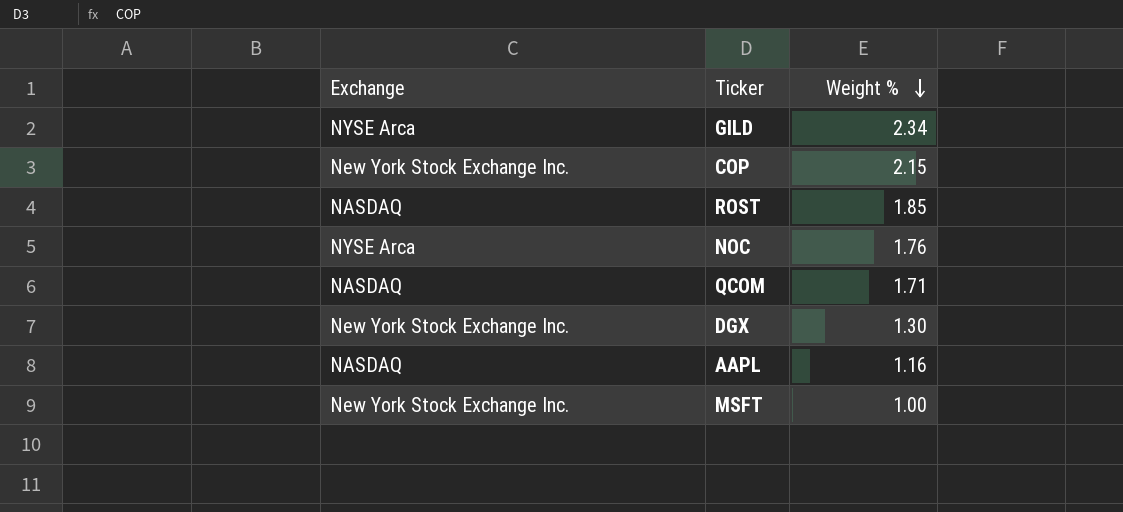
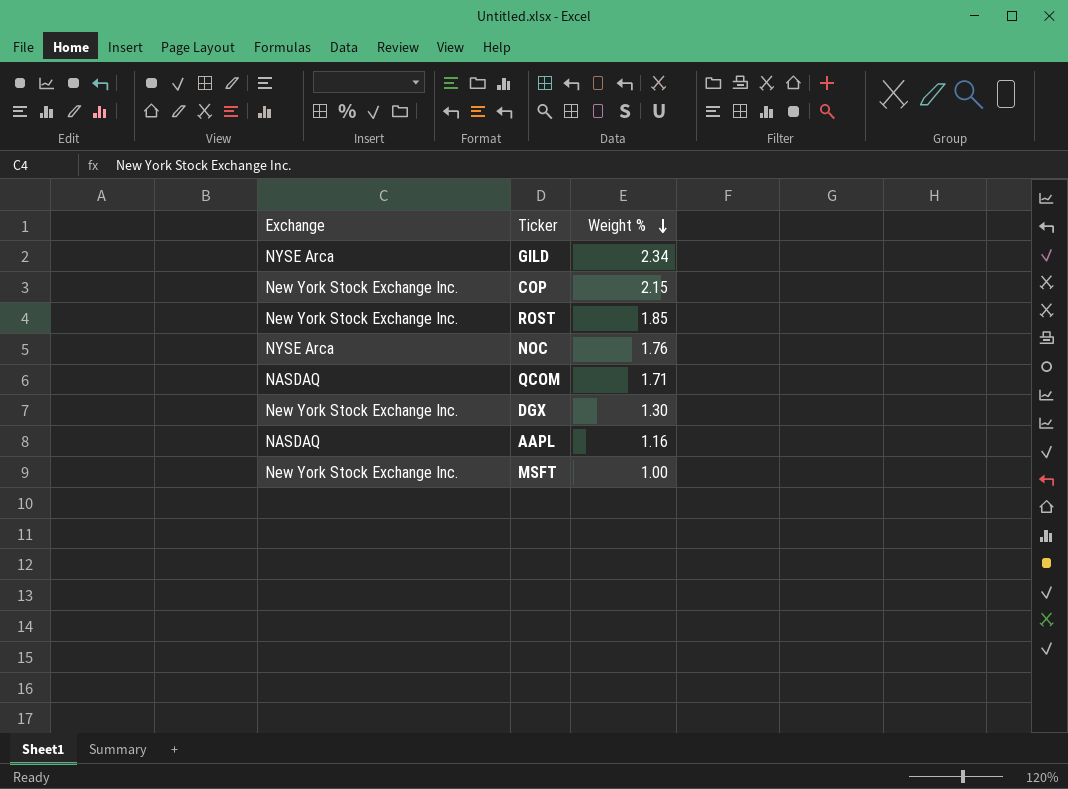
ROST | Exchange: NASDAQ -> New York Stock Exchange Inc.

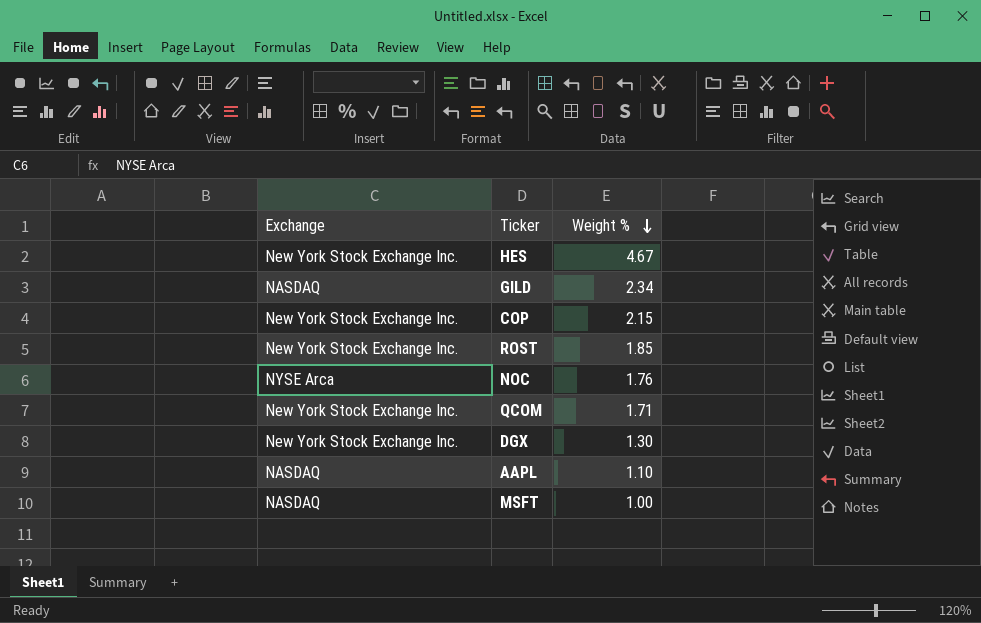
row HES: none -> New York Stock Exchange Inc. | 4.67
GILD | Exchange: NYSE Arca -> NASDAQ
QCOM | Exchange: NASDAQ -> New York Stock Exchange Inc.
AAPL | Weight %: 1.16 -> 1.10
MSFT | Exchange: New York Stock Exchange Inc. -> NASDAQ

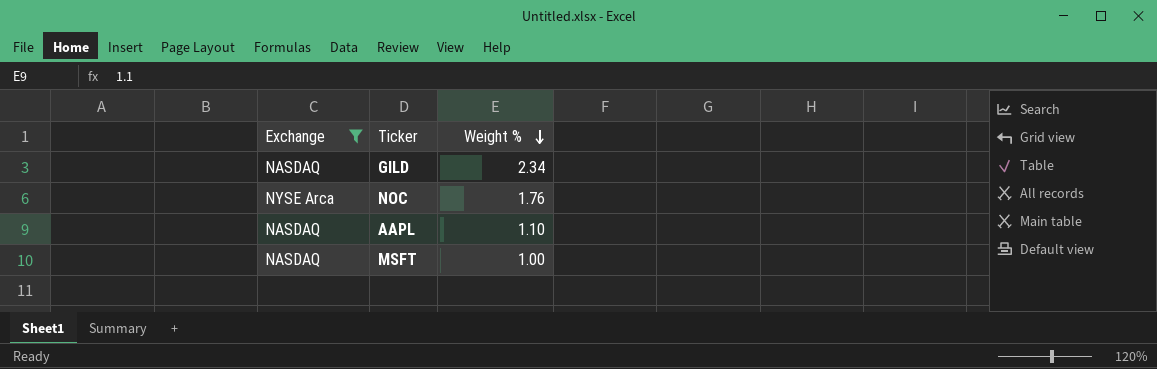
filter: none -> Exchange != New York Stock Exchange Inc.

